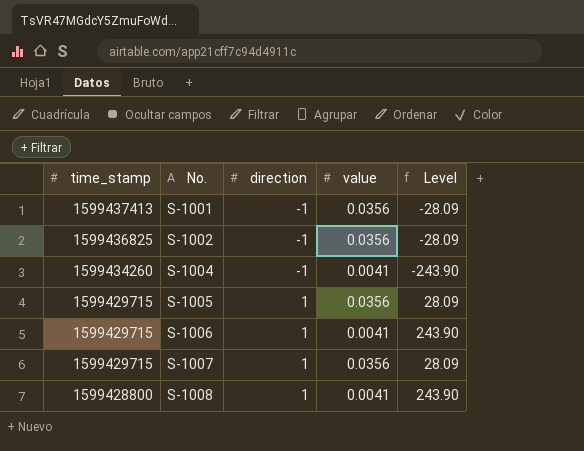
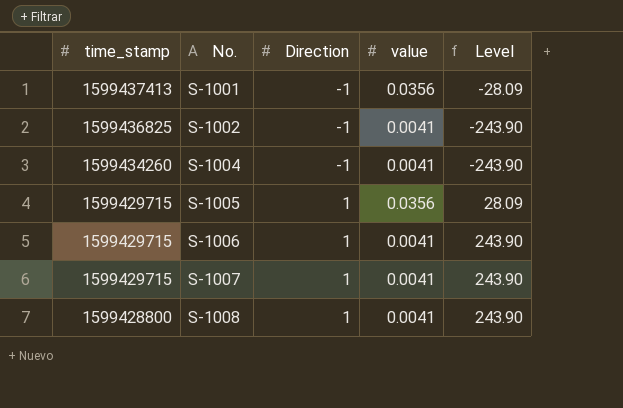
column name: direction -> Direction
S-1002 | value: 0.0356 -> 0.0041
S-1002 | Level: -28.09 -> -243.90
S-1007 | value: 0.0356 -> 0.0041
S-1007 | Level: 28.09 -> 243.90

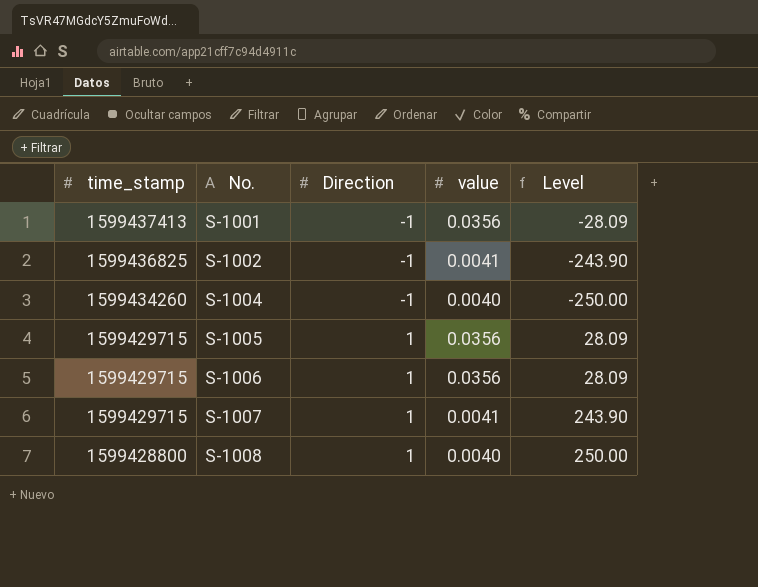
S-1004 | value: 0.0041 -> 0.0040
S-1004 | Level: -243.90 -> -250.00
S-1006 | value: 0.0041 -> 0.0356
S-1006 | Level: 243.90 -> 28.09
S-1008 | value: 0.0041 -> 0.0040
S-1008 | Level: 243.90 -> 250.00

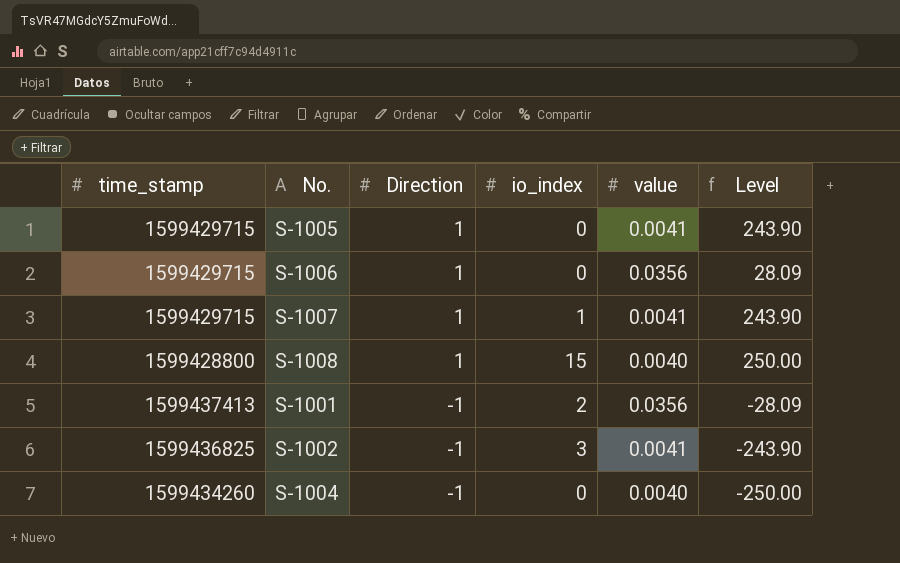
row order: time_stamp descending -> Direction descending
column io_index | position: none -> 4
S-1005 | value: 0.0356 -> 0.0041
S-1005 | Level: 28.09 -> 243.90

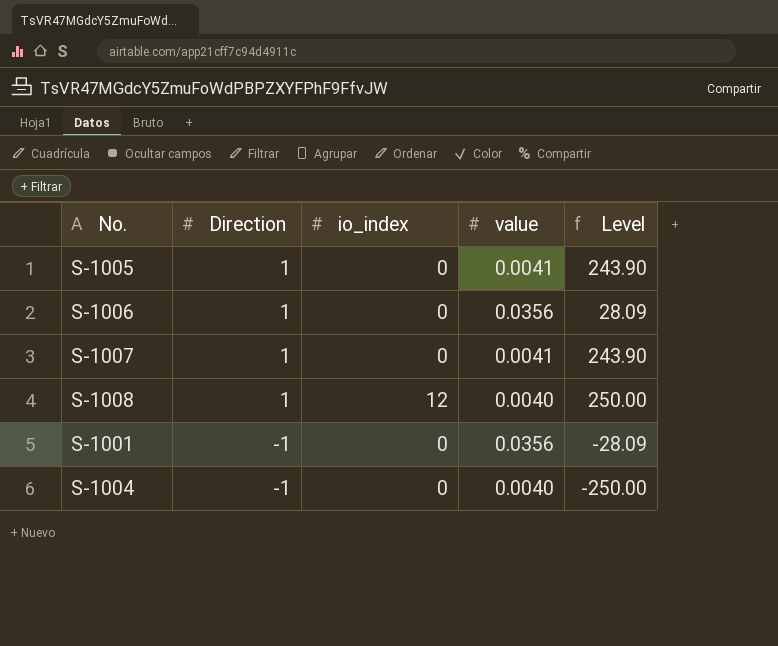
column time_stamp | position: 1 -> none
row S-1002: 1599436825 | -1 | 3 | 0.0041 | -243.90 -> none
S-1007 | io_index: 1 -> 0
S-1008 | io_index: 15 -> 12
S-1001 | io_index: 2 -> 0

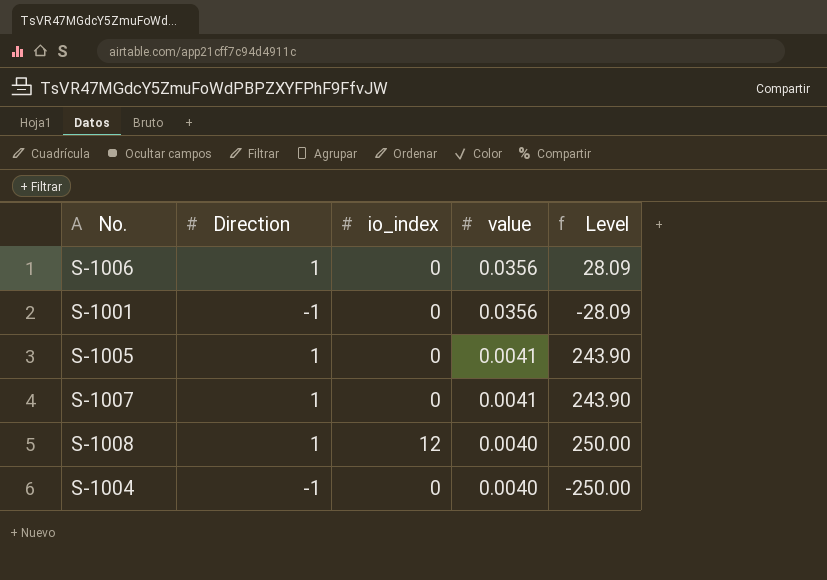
row order: Direction descending -> value descending

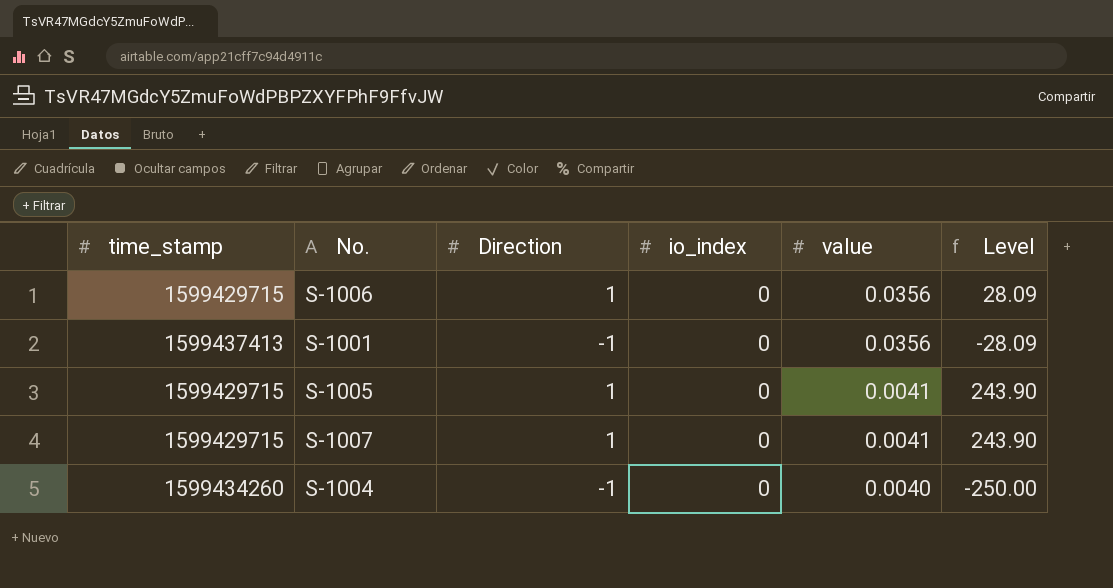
column time_stamp | position: none -> 1
row S-1008: 1 | 12 | 0.0040 | 250.00 -> none

